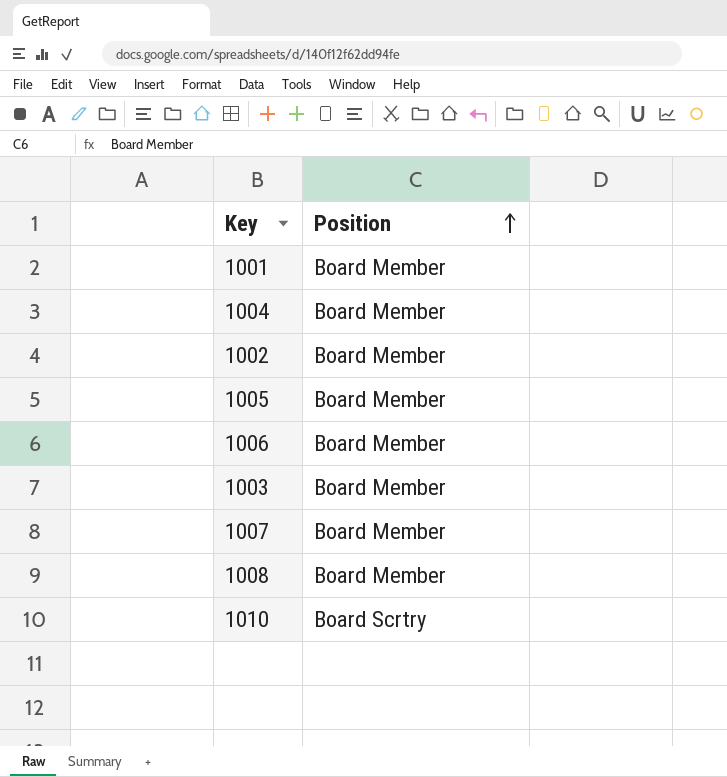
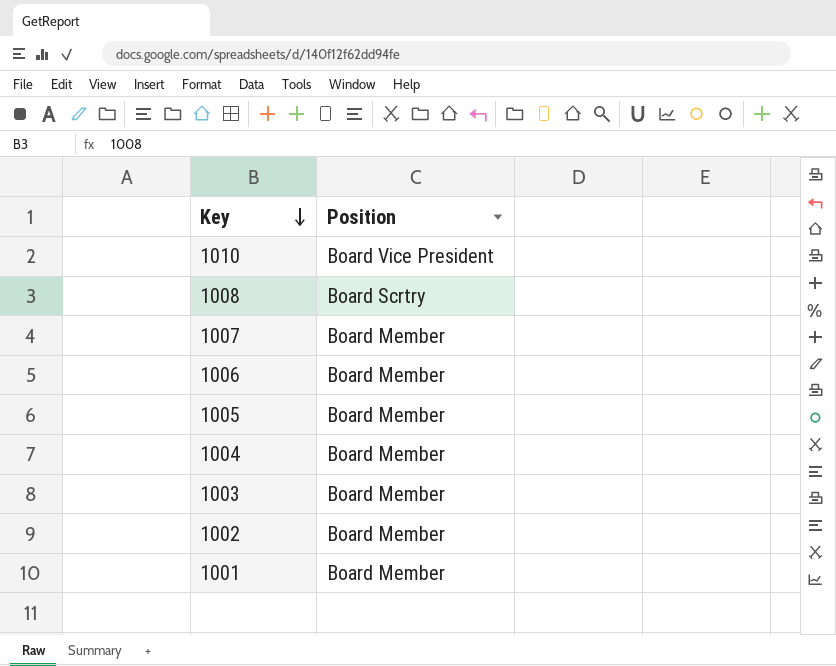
row order: Position ascending -> Key descending
1010 | Position: Board Scrtry -> Board Vice President
1008 | Position: Board Member -> Board Scrtry

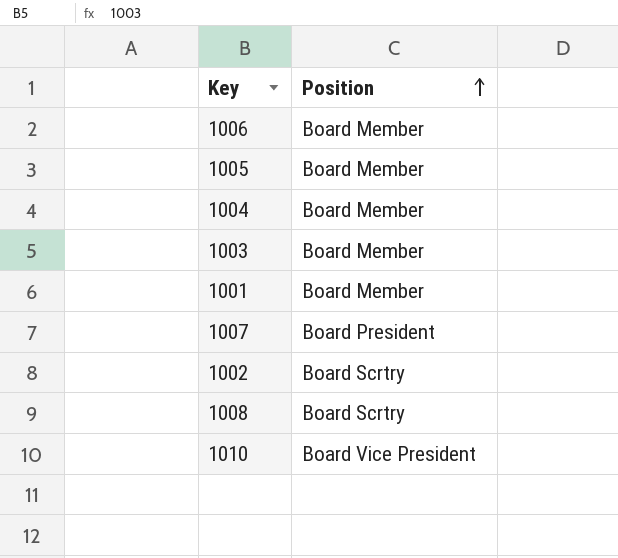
row order: Key descending -> Position ascending
1007 | Position: Board Member -> Board President
1002 | Position: Board Member -> Board Scrtry

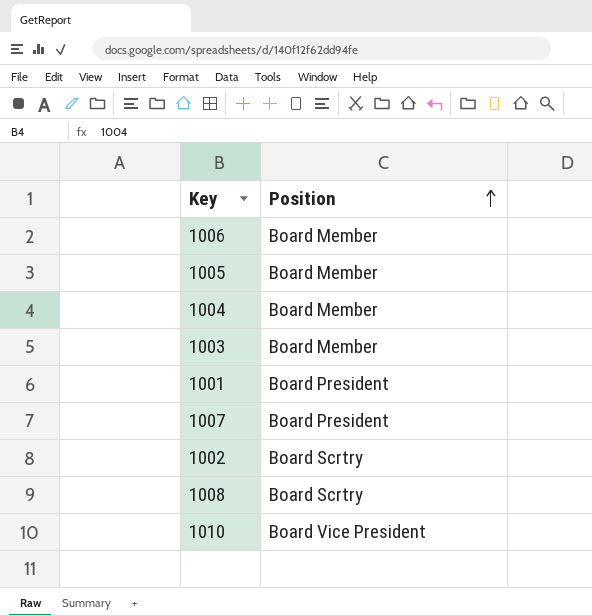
1001 | Position: Board Member -> Board President

